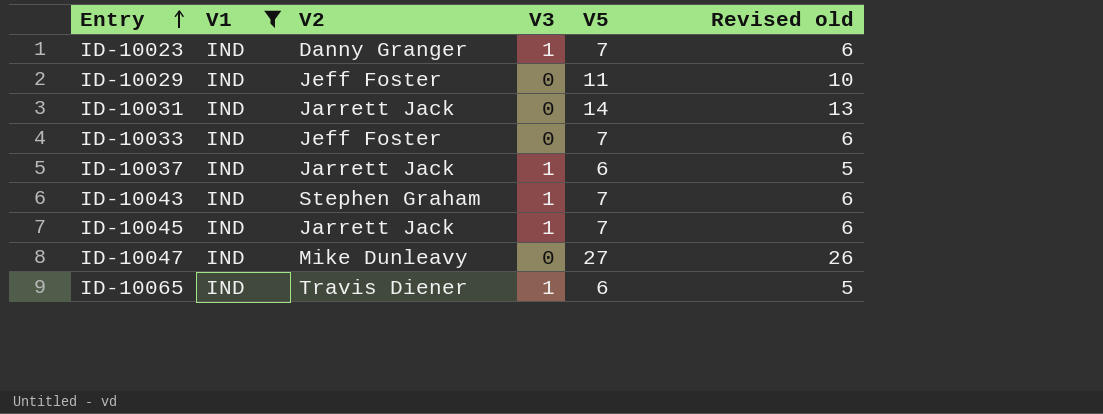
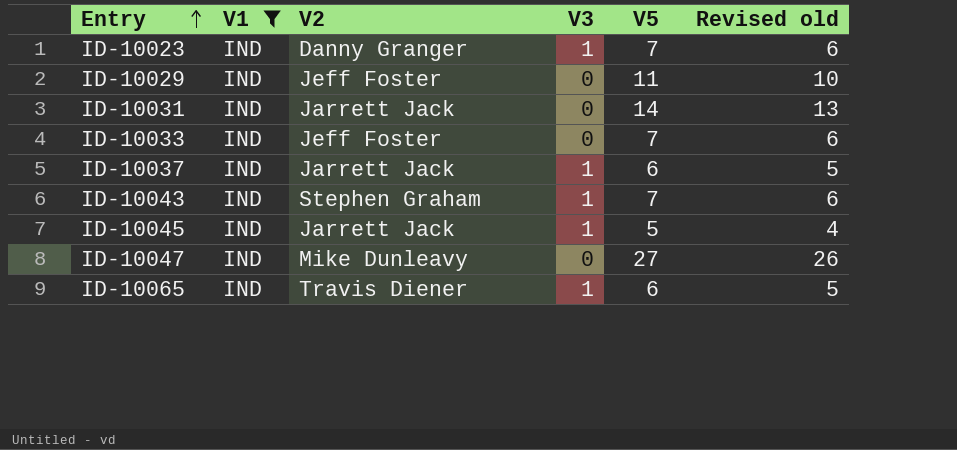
ID-10045 | V5: 7 -> 5
ID-10045 | Revised old: 6 -> 4

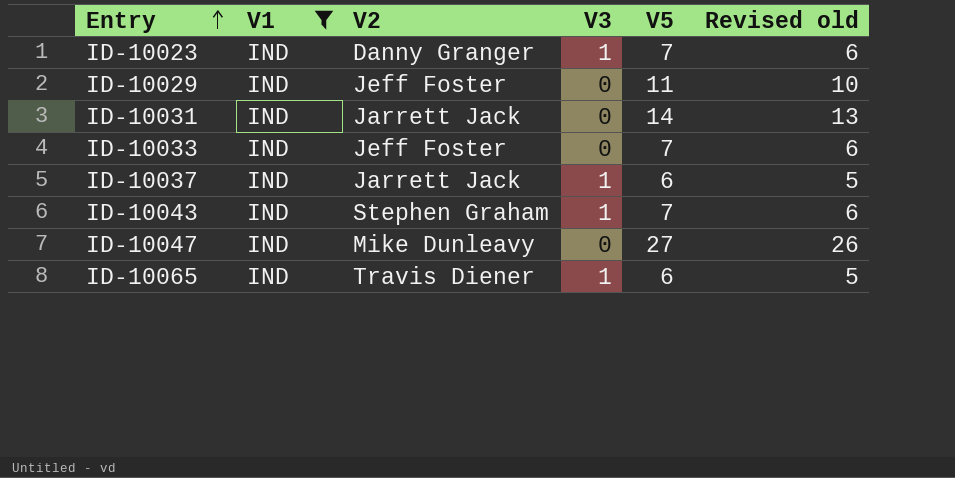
row ID-10045: IND | Jarrett Jack | 1 | 5 | 4 -> none

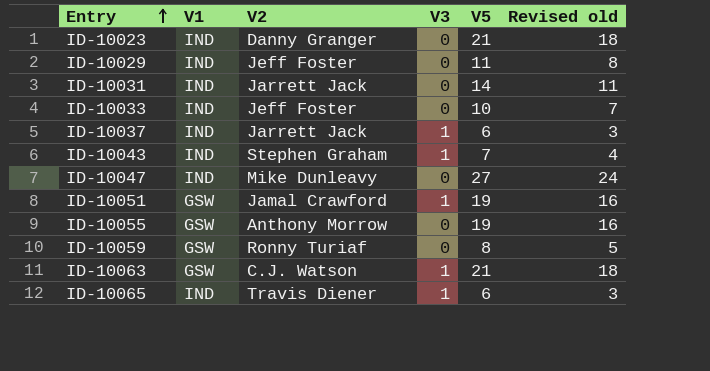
filter: V1 = IND -> none
column Revised old | formula: [V5] - 1 -> [V5] - 3
ID-10023 | V3: 1 -> 0
ID-10023 | V5: 7 -> 21
ID-10033 | V5: 7 -> 10

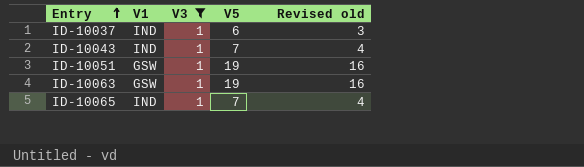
filter: none -> V3 = 1
column V2 | position: 3 -> none
ID-10063 | V5: 21 -> 19
ID-10063 | Revised old: 18 -> 16
ID-10065 | V5: 6 -> 7
ID-10065 | Revised old: 3 -> 4

